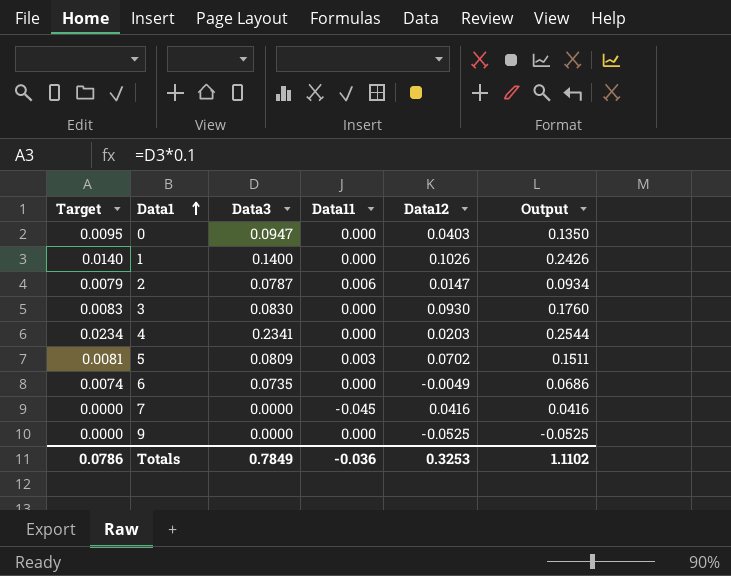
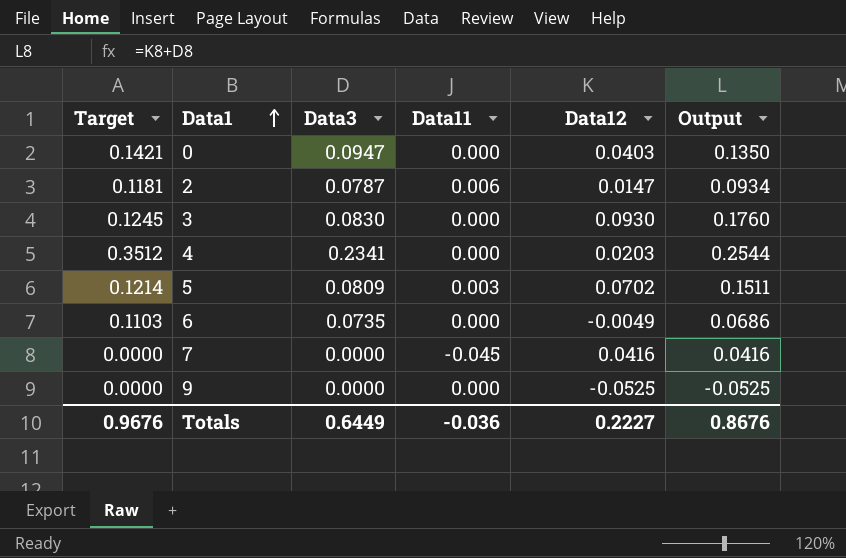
column Target | formula: [Data3] * 0.1 -> [Data3] * 1.5
row 1: 0.0140 | 0.1400 | 0.000 | 0.1026 | 0.2426 -> none
Totals | Target: 0.0786 -> 0.9676
Totals | Data3: 0.7849 -> 0.6449
Totals | Data12: 0.3253 -> 0.2227
Totals | Output: 1.1102 -> 0.8676

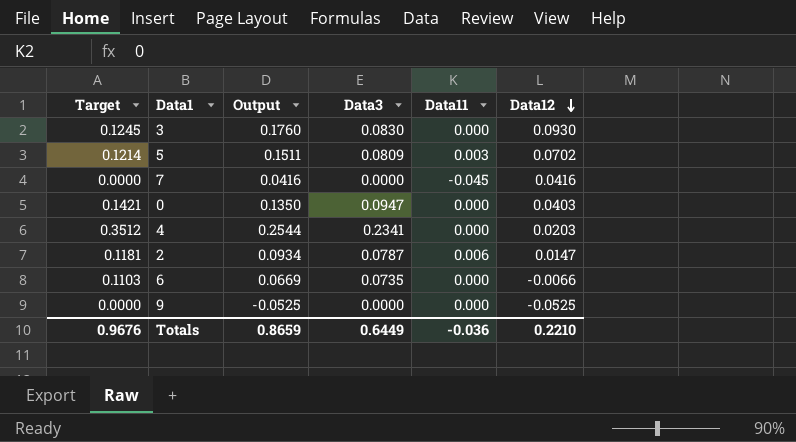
row order: Data1 ascending -> Data12 descending
column Output | position: 6 -> 3
6 | Output: 0.0686 -> 0.0669
6 | Data12: -0.0049 -> -0.0066
Totals | Output: 0.8676 -> 0.8659
Totals | Data12: 0.2227 -> 0.2210

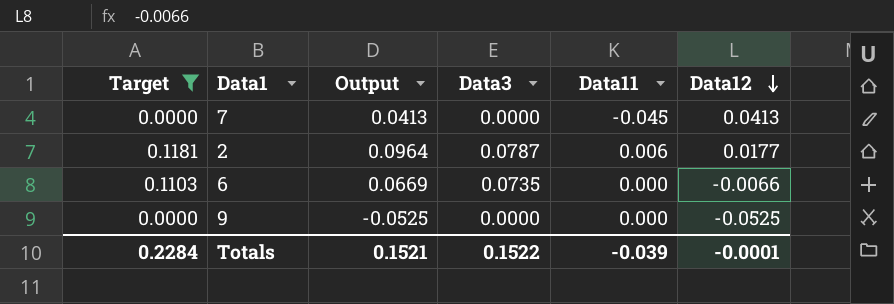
filter: none -> Target <= 0.1181
7 | Output: 0.0416 -> 0.0413
7 | Data12: 0.0416 -> 0.0413
2 | Output: 0.0934 -> 0.0964
2 | Data12: 0.0147 -> 0.0177
Totals | Target: 0.9676 -> 0.2284
Totals | Output: 0.8659 -> 0.1521
Totals | Data3: 0.6449 -> 0.1522
Totals | Data11: -0.036 -> -0.039
Totals | Data12: 0.2210 -> -0.0001

